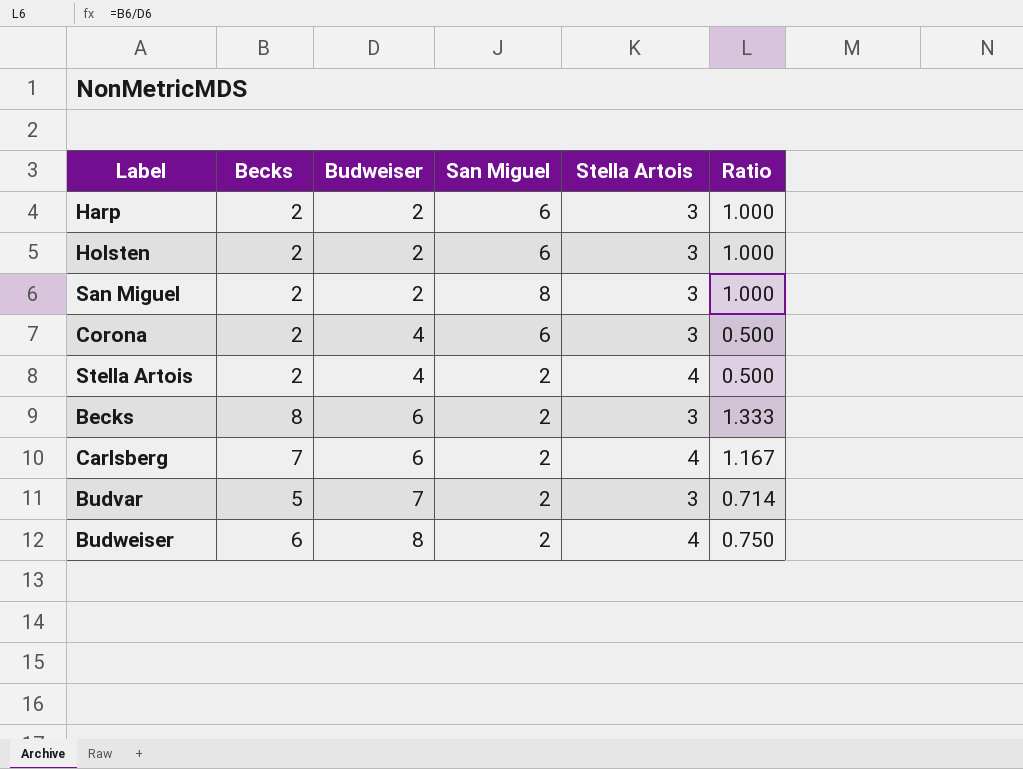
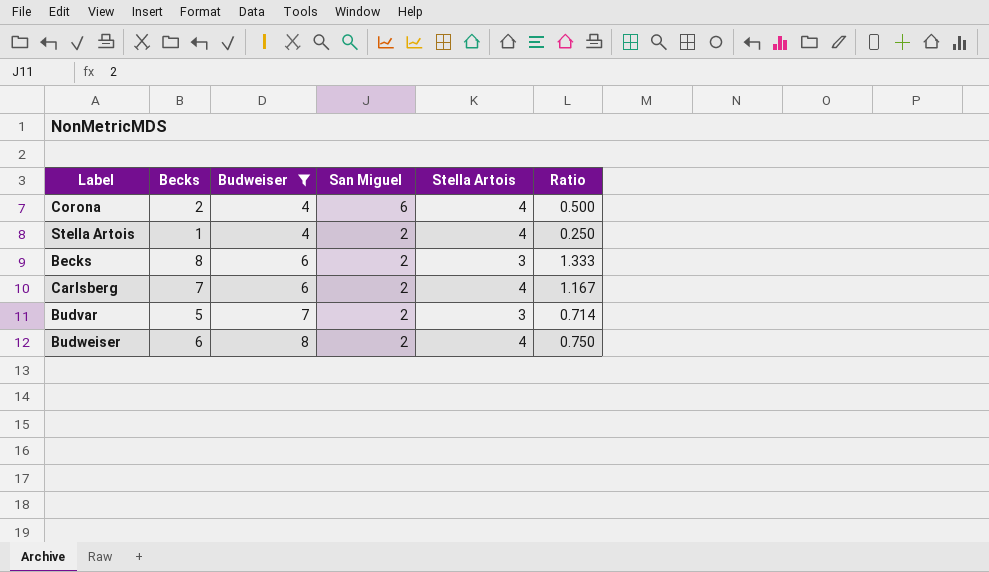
filter: none -> Budweiser != 2
Corona | Stella Artois: 3 -> 4
Stella Artois | Becks: 2 -> 1
Stella Artois | Ratio: 0.500 -> 0.250

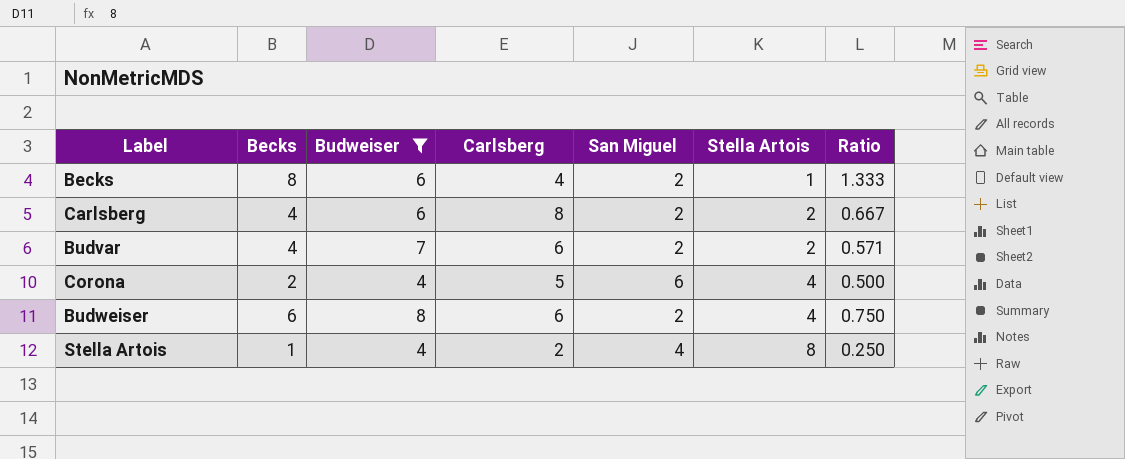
row order: Budweiser ascending -> Stella Artois ascending
column Carlsberg | position: none -> 4
Becks | Stella Artois: 3 -> 1
Carlsberg | Becks: 7 -> 4
Carlsberg | Stella Artois: 4 -> 2
Carlsberg | Ratio: 1.167 -> 0.667
Budvar | Becks: 5 -> 4
Budvar | Stella Artois: 3 -> 2
Budvar | Ratio: 0.714 -> 0.571
Stella Artois | San Miguel: 2 -> 4
Stella Artois | Stella Artois: 4 -> 8

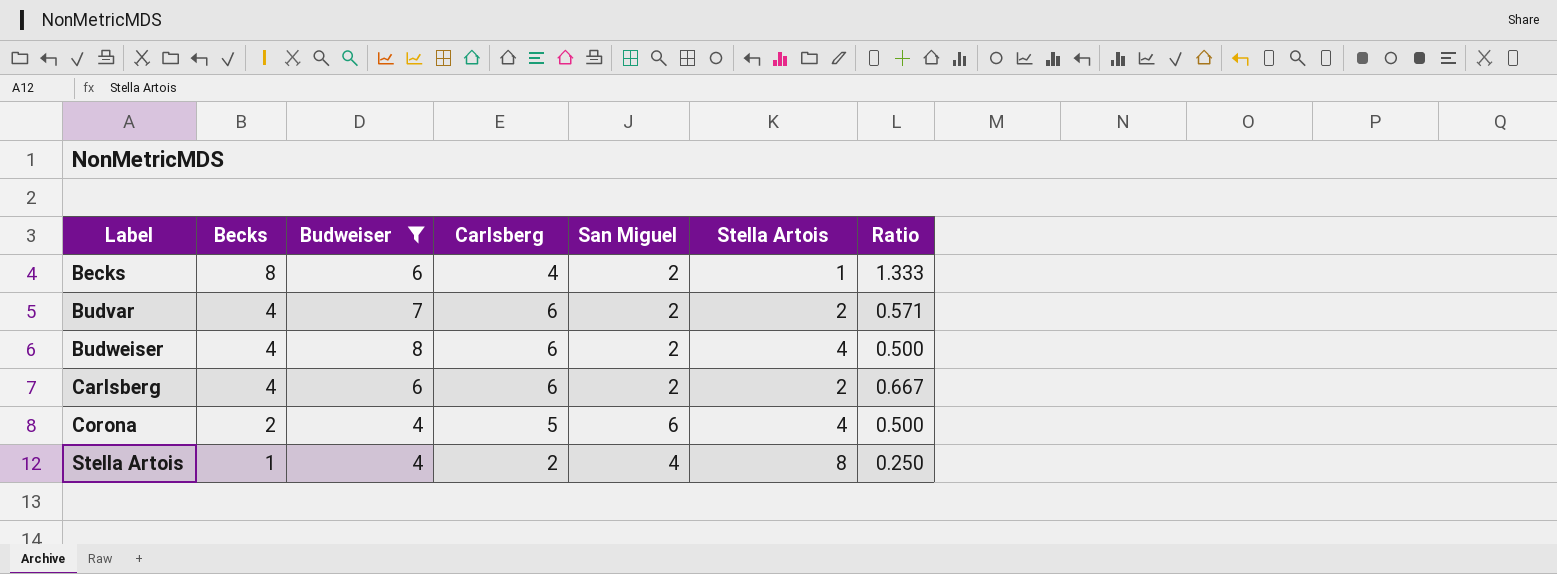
row order: Stella Artois ascending -> Label ascending
Budweiser | Becks: 6 -> 4
Budweiser | Ratio: 0.750 -> 0.500
Carlsberg | Carlsberg: 8 -> 6

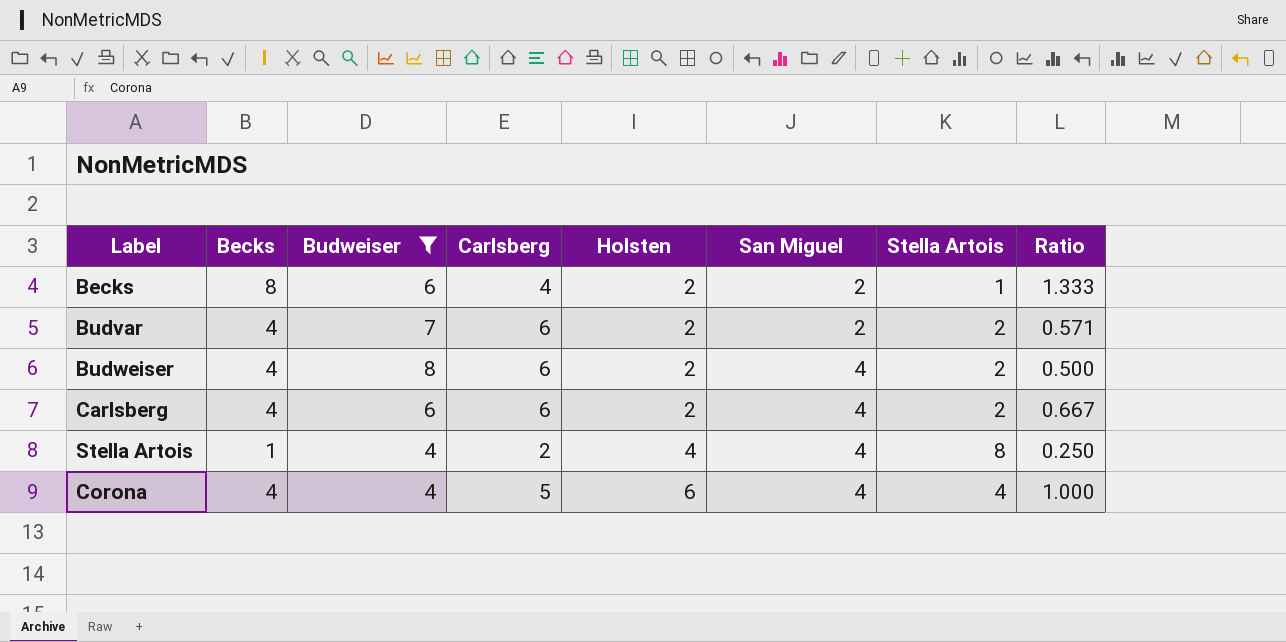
row order: Label ascending -> Holsten ascending
column Holsten | position: none -> 5
Budweiser | San Miguel: 2 -> 4
Budweiser | Stella Artois: 4 -> 2
Carlsberg | San Miguel: 2 -> 4
Corona | Becks: 2 -> 4
Corona | San Miguel: 6 -> 4
Corona | Ratio: 0.500 -> 1.000

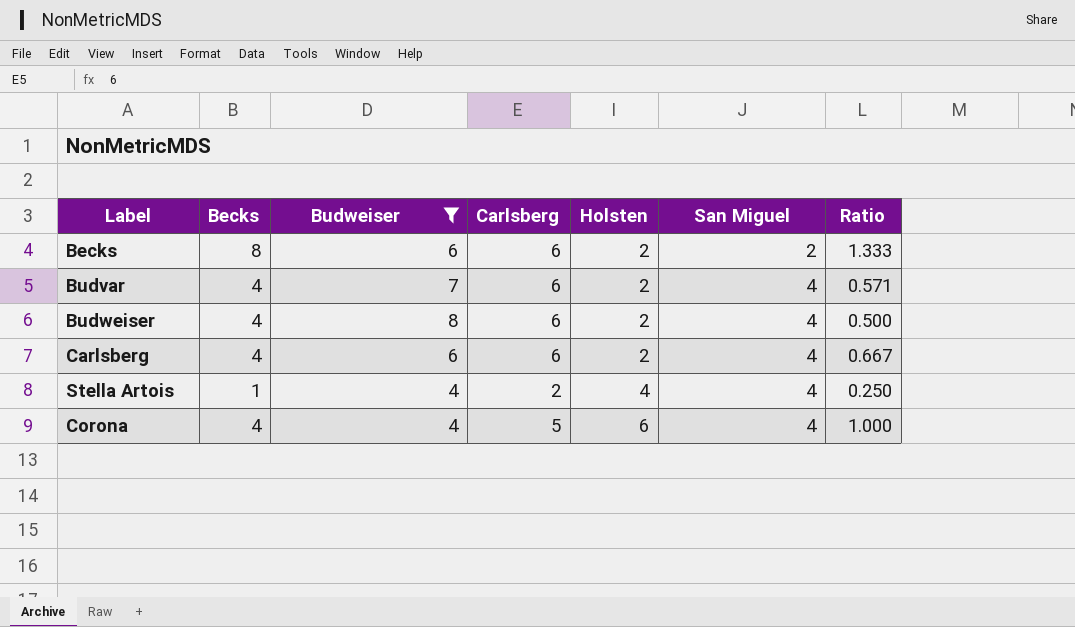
column Stella Artois | position: 7 -> none
Becks | Carlsberg: 4 -> 6
Budvar | San Miguel: 2 -> 4

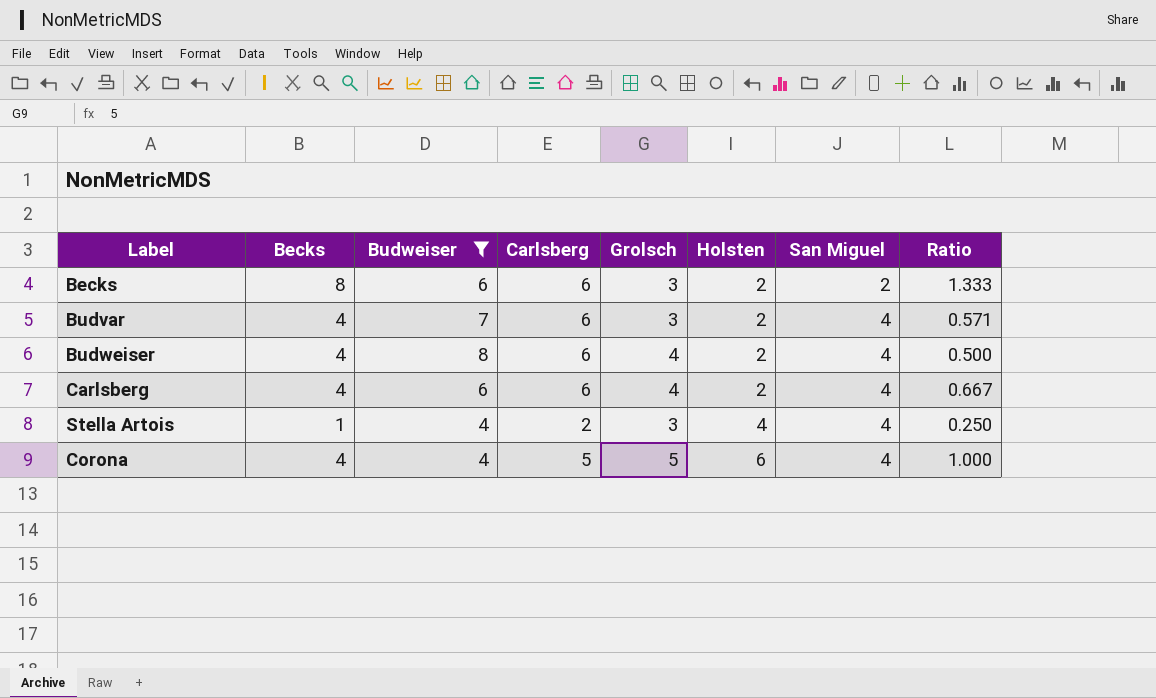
column Grolsch | position: none -> 5

